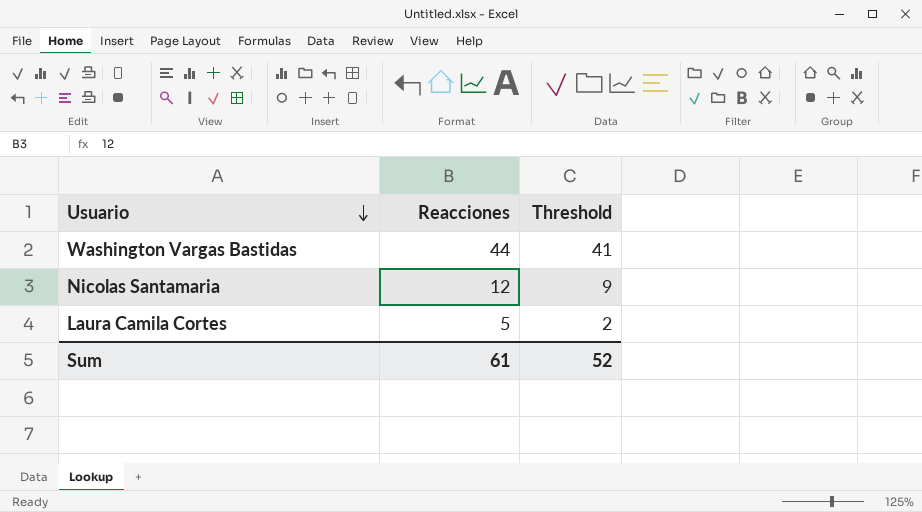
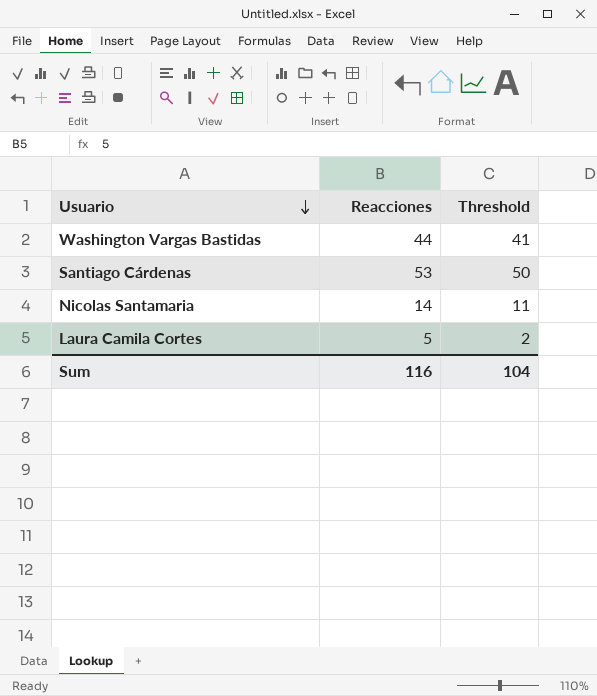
row Santiago Cárdenas: none -> 53 | 50
Nicolas Santamaria | Reacciones: 12 -> 14
Nicolas Santamaria | Threshold: 9 -> 11
Sum | Reacciones: 61 -> 116
Sum | Threshold: 52 -> 104

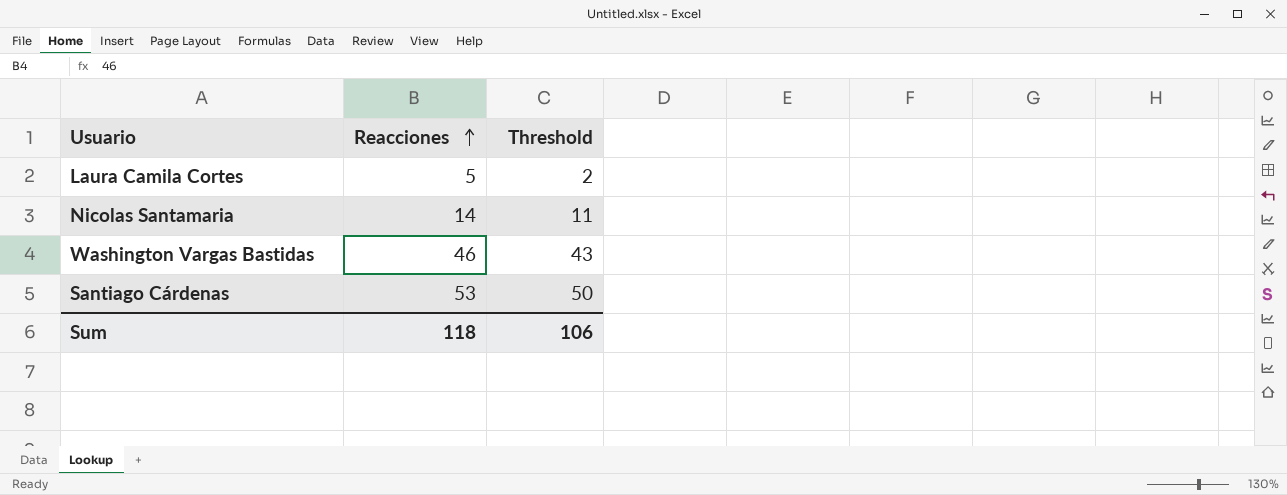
row order: Usuario descending -> Reacciones ascending
Washington Vargas Bastidas | Reacciones: 44 -> 46
Washington Vargas Bastidas | Threshold: 41 -> 43
Sum | Reacciones: 116 -> 118
Sum | Threshold: 104 -> 106

